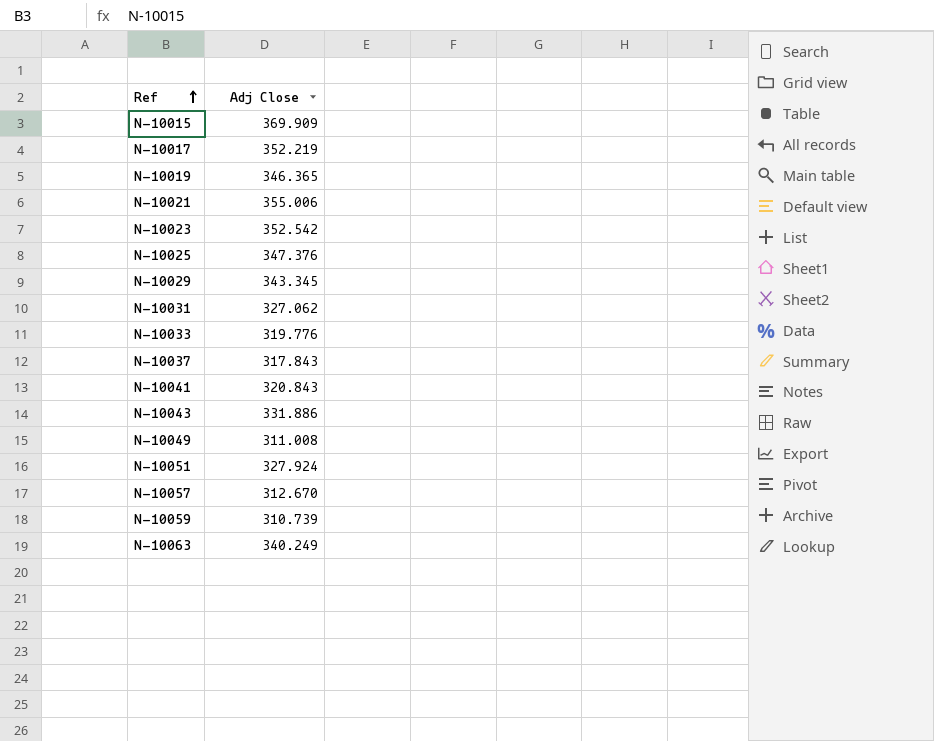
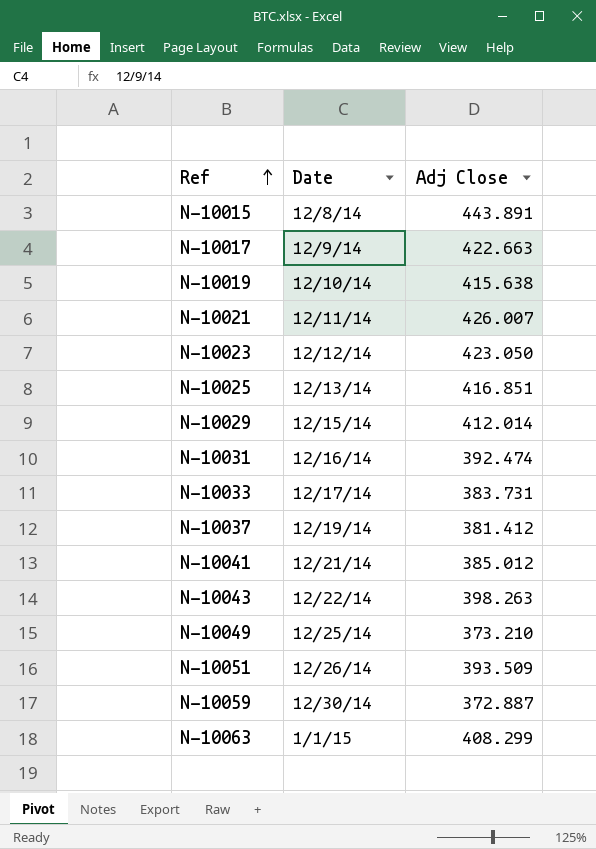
column Date | position: none -> 2
row N-10057: 312.670 -> none
N-10015 | Adj Close: 369.909 -> 443.891
N-10017 | Adj Close: 352.219 -> 422.663
N-10019 | Adj Close: 346.365 -> 415.638
N-10021 | Adj Close: 355.006 -> 426.007
N-10023 | Adj Close: 352.542 -> 423.050
N-10025 | Adj Close: 347.376 -> 416.851
N-10029 | Adj Close: 343.345 -> 412.014
N-10031 | Adj Close: 327.062 -> 392.474
N-10033 | Adj Close: 319.776 -> 383.731
N-10037 | Adj Close: 317.843 -> 381.412
N-10041 | Adj Close: 320.843 -> 385.012
N-10043 | Adj Close: 331.886 -> 398.263
N-10049 | Adj Close: 311.008 -> 373.210
N-10051 | Adj Close: 327.924 -> 393.509
N-10059 | Adj Close: 310.739 -> 372.887
N-10063 | Adj Close: 340.249 -> 408.299

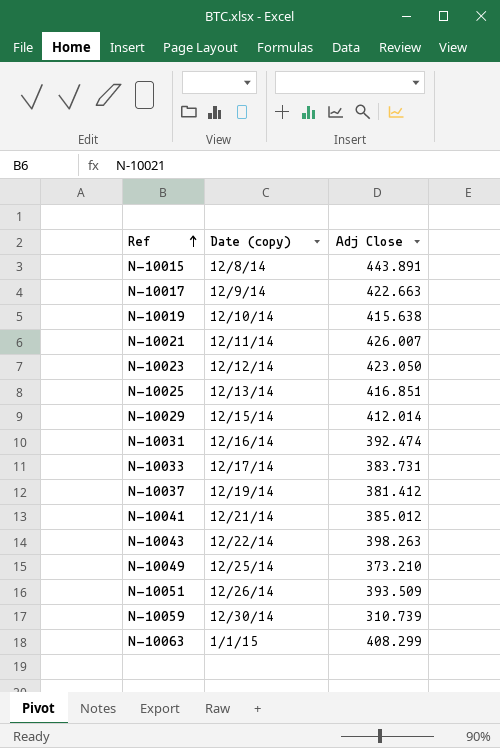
column name: Date -> Date (copy)
N-10059 | Adj Close: 372.887 -> 310.739

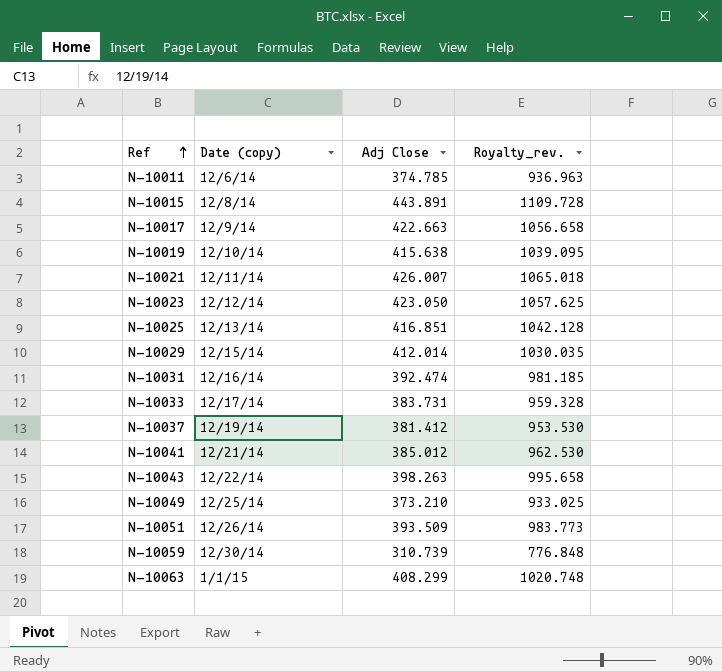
column Royalty_rev. | formula: none -> [Adj Close] * 2.5
row N-10011: none -> 12/6/14 | 374.785 | 936.963

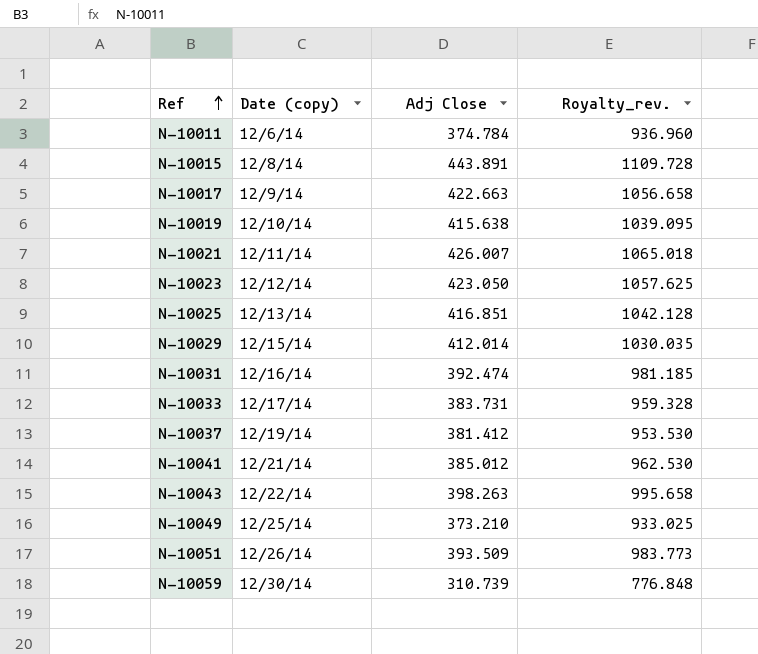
row N-10063: 1/1/15 | 408.299 | 1020.748 -> none
N-10011 | Adj Close: 374.785 -> 374.784
N-10011 | Royalty_rev.: 936.963 -> 936.960

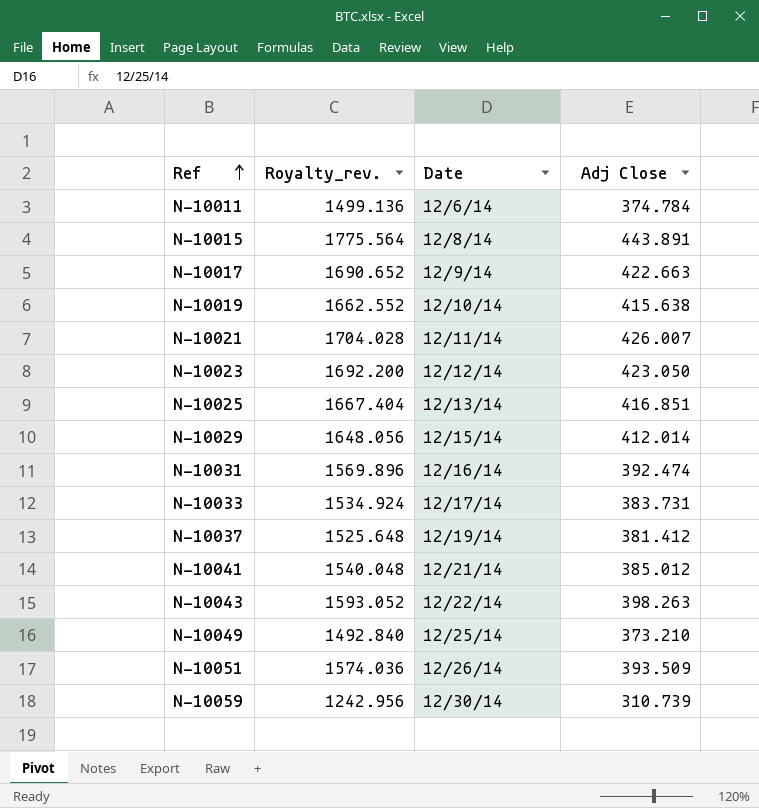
column Royalty_rev. | formula: [Adj Close] * 2.5 -> [Adj Close] * 4
column Royalty_rev. | position: 4 -> 2
column name: Date (copy) -> Date

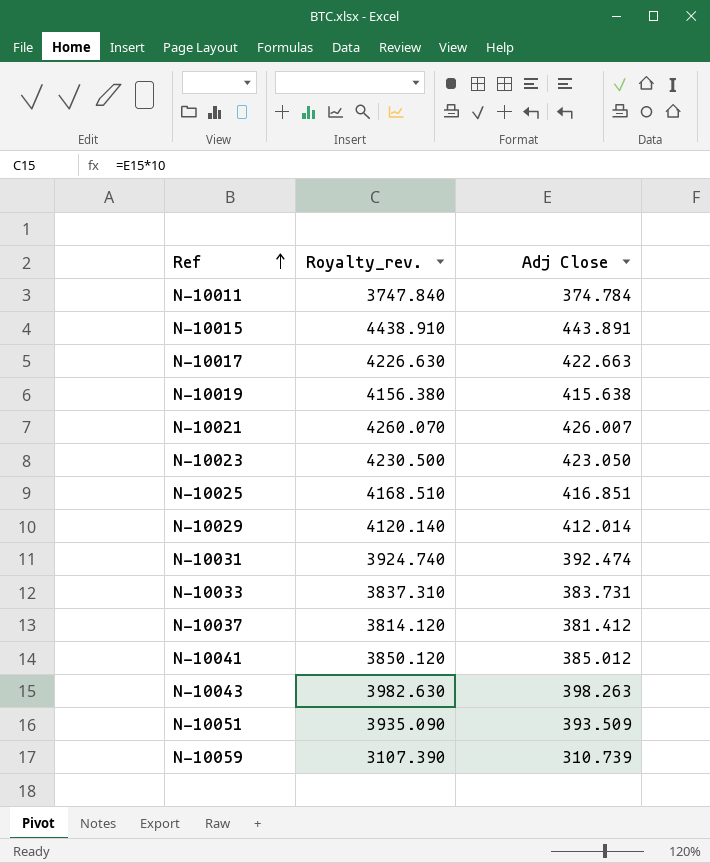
column Date | position: 3 -> none
column Royalty_rev. | formula: [Adj Close] * 4 -> [Adj Close] * 10
row N-10049: 1492.840 | 12/25/14 | 373.210 -> none

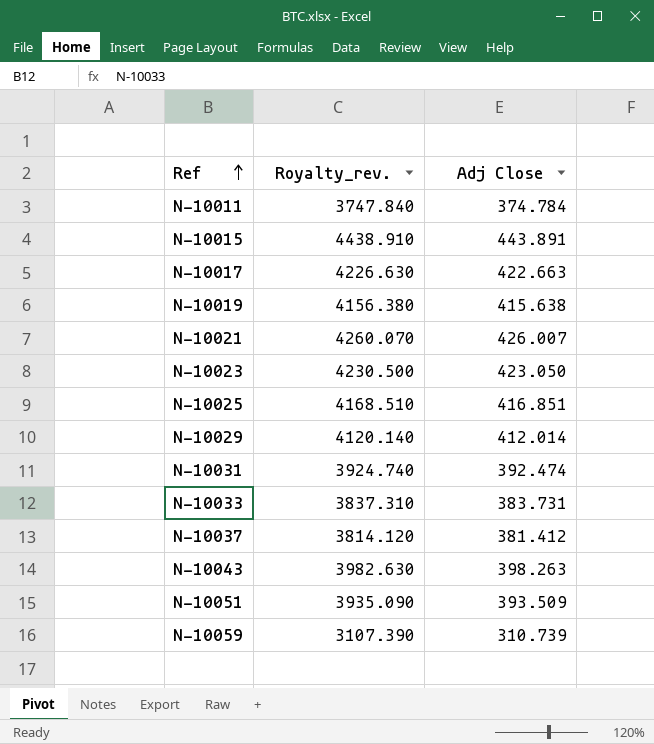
row N-10041: 3850.120 | 385.012 -> none

